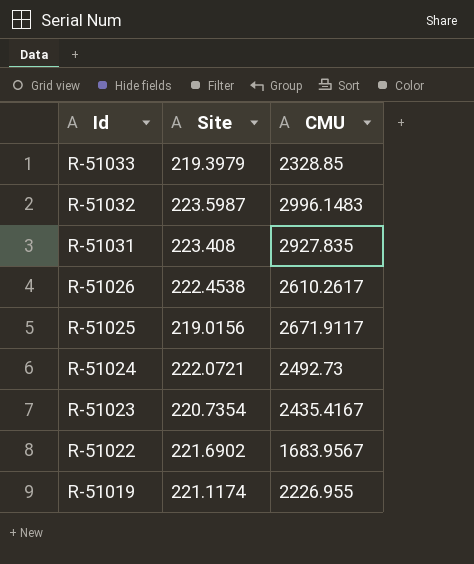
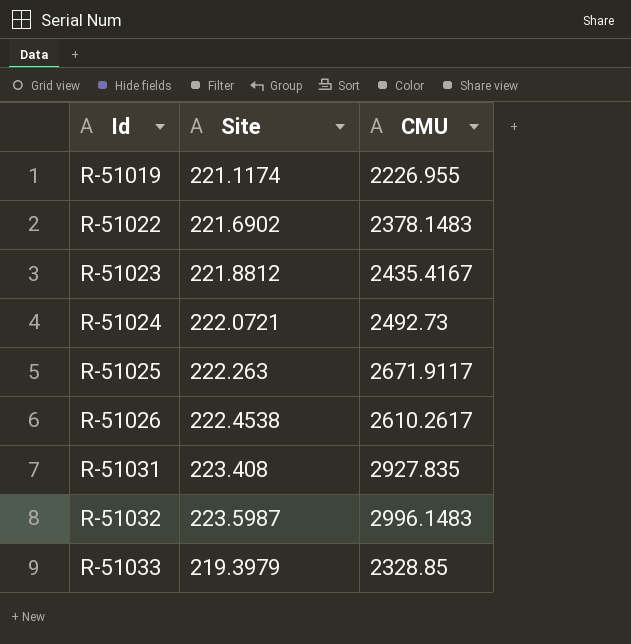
row order: Id descending -> Id ascending
R-51022 | CMU: 1683.9567 -> 2378.1483
R-51023 | Site: 220.7354 -> 221.8812
R-51025 | Site: 219.0156 -> 222.263

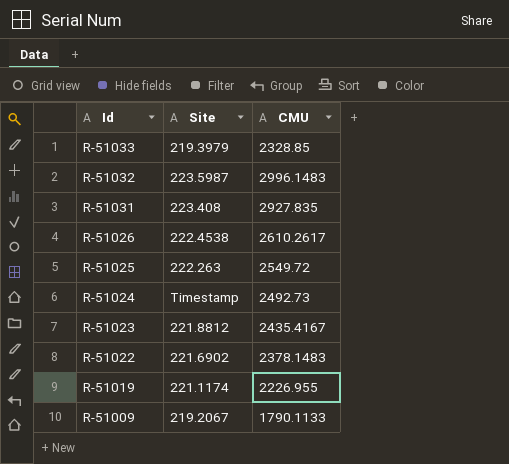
row order: Id ascending -> Id descending
R-51025 | CMU: 2671.9117 -> 2549.72
R-51024 | Site: 222.0721 -> Timestamp
row R-51009: none -> 219.2067 | 1790.1133

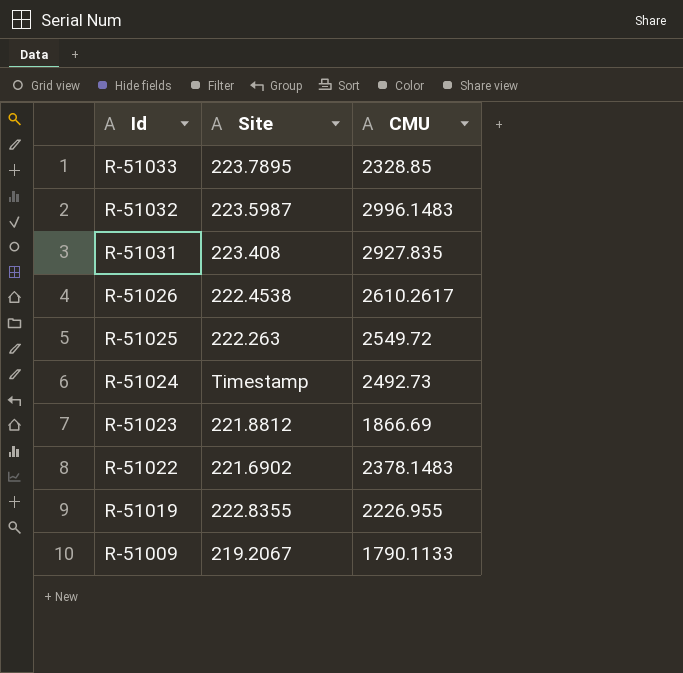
R-51033 | Site: 219.3979 -> 223.7895
R-51023 | CMU: 2435.4167 -> 1866.69
R-51019 | Site: 221.1174 -> 222.8355

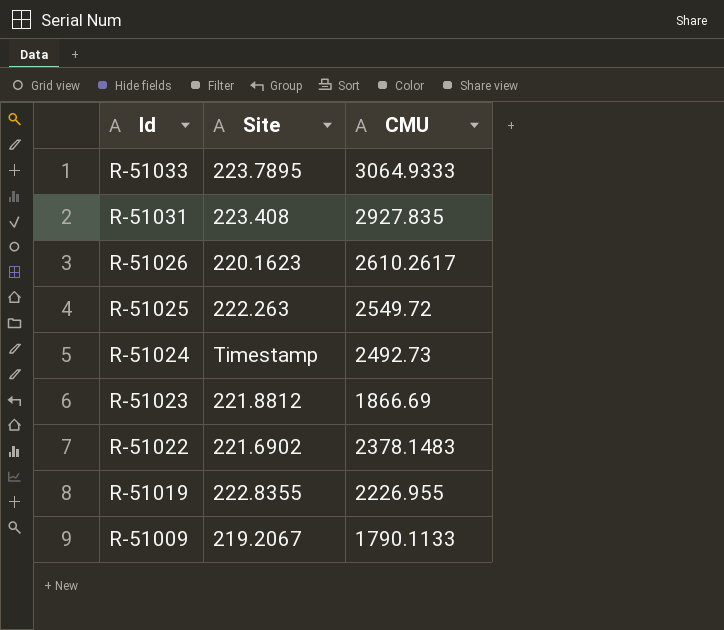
row R-51032: 223.5987 | 2996.1483 -> none
R-51033 | CMU: 2328.85 -> 3064.9333
R-51026 | Site: 222.4538 -> 220.1623

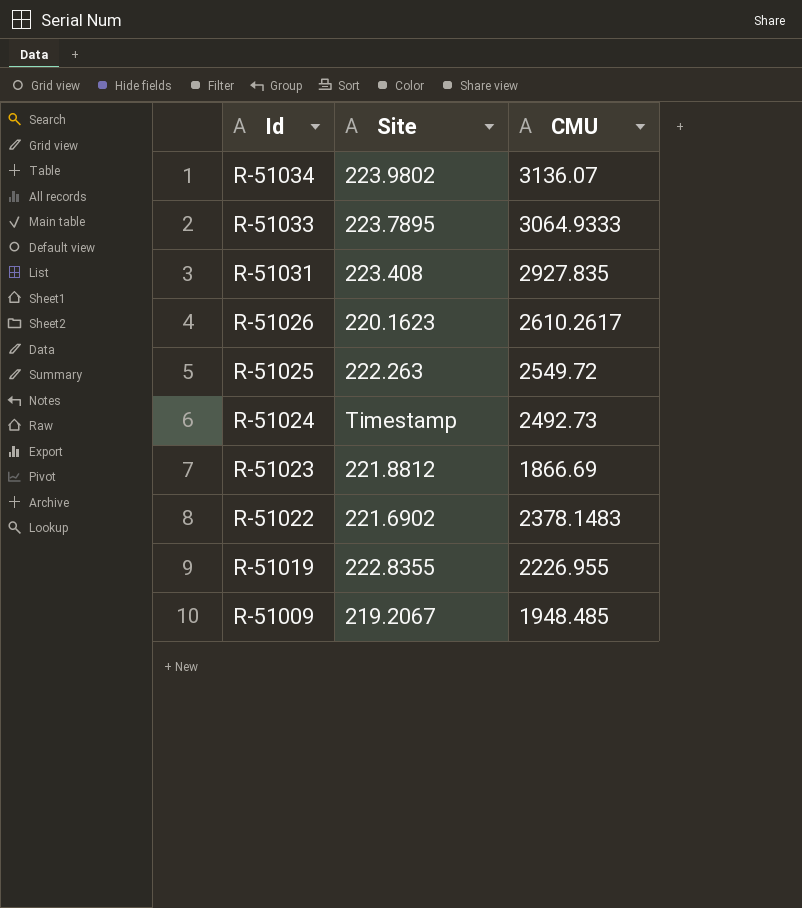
row R-51034: none -> 223.9802 | 3136.07
R-51009 | CMU: 1790.1133 -> 1948.485

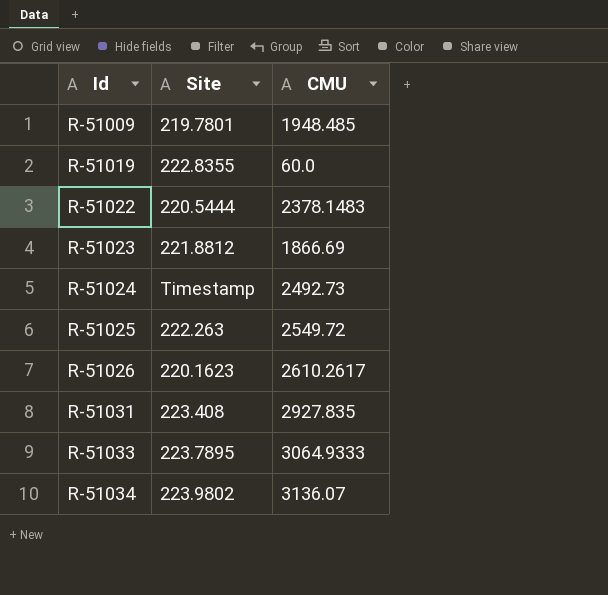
row order: Id descending -> Id ascending
R-51009 | Site: 219.2067 -> 219.7801
R-51019 | CMU: 2226.955 -> 60.0
R-51022 | Site: 221.6902 -> 220.5444

